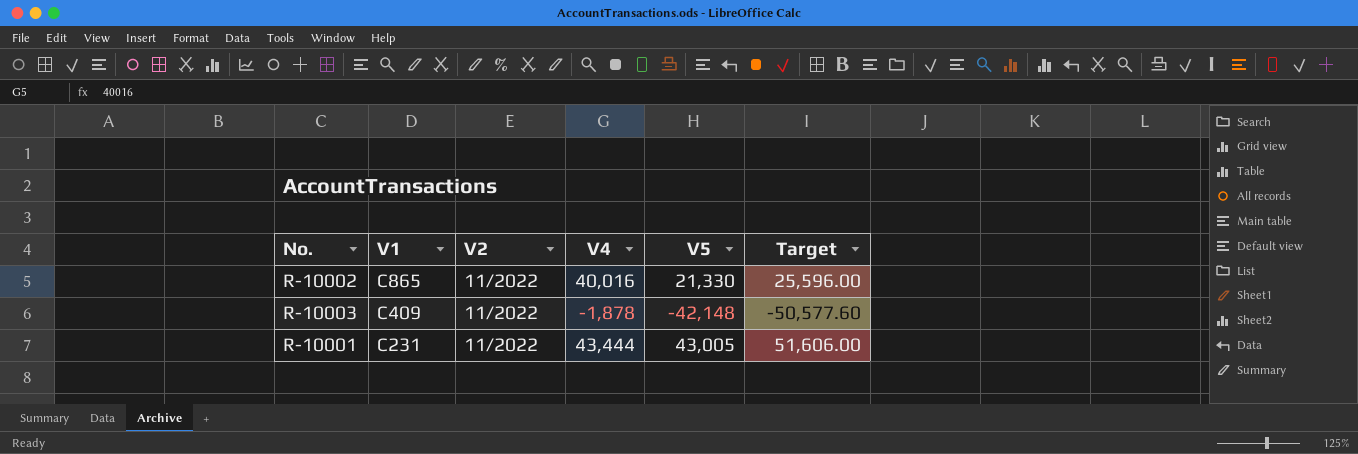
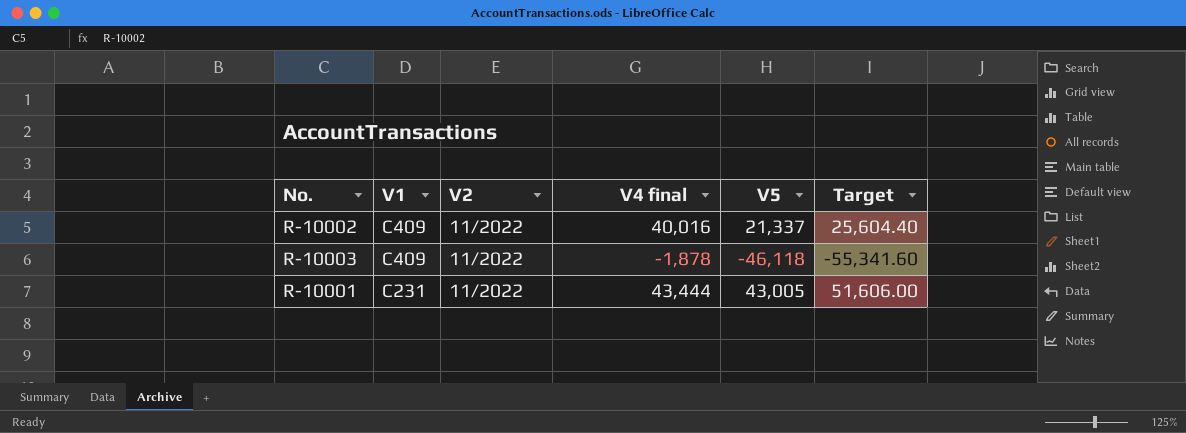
column name: V4 -> V4 final
R-10002 | V1: C865 -> C409
R-10002 | V5: 21,330 -> 21,337
R-10002 | Target: 25,596.00 -> 25,604.40
R-10003 | V5: -42,148 -> -46,118
R-10003 | Target: -50,577.60 -> -55,341.60

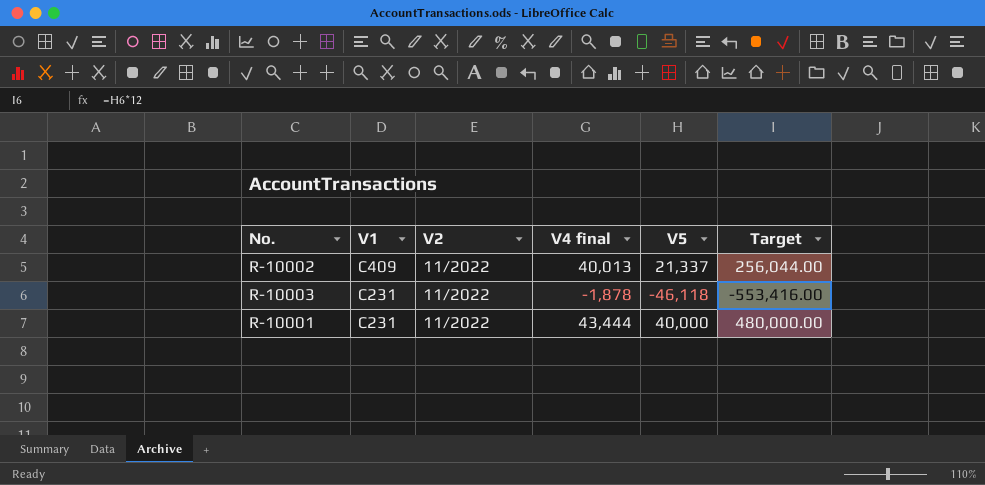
column Target | formula: [V5] * 1.2 -> [V5] * 12
R-10002 | V4 final: 40,016 -> 40,013
R-10003 | V1: C409 -> C231
R-10001 | V5: 43,005 -> 40,000

